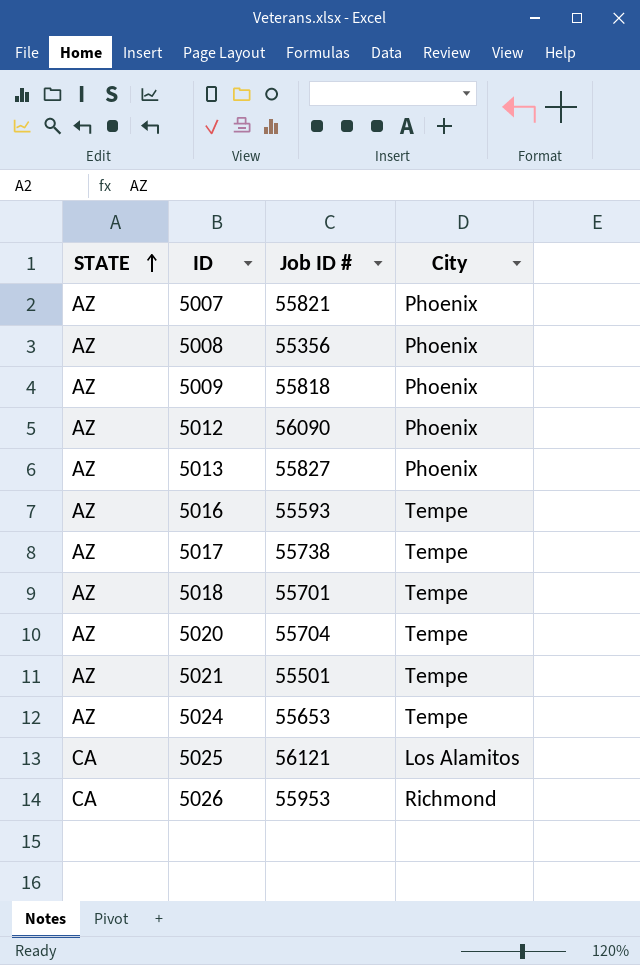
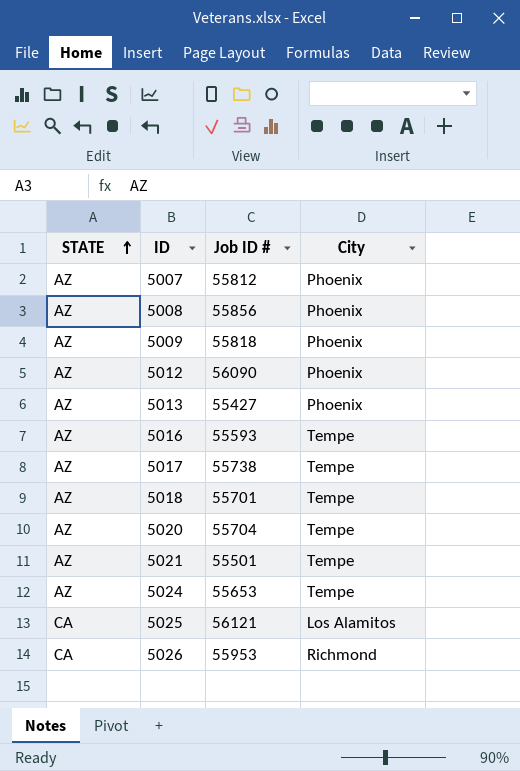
5007 | Job ID #: 55821 -> 55812
5008 | Job ID #: 55356 -> 55856
5013 | Job ID #: 55827 -> 55427

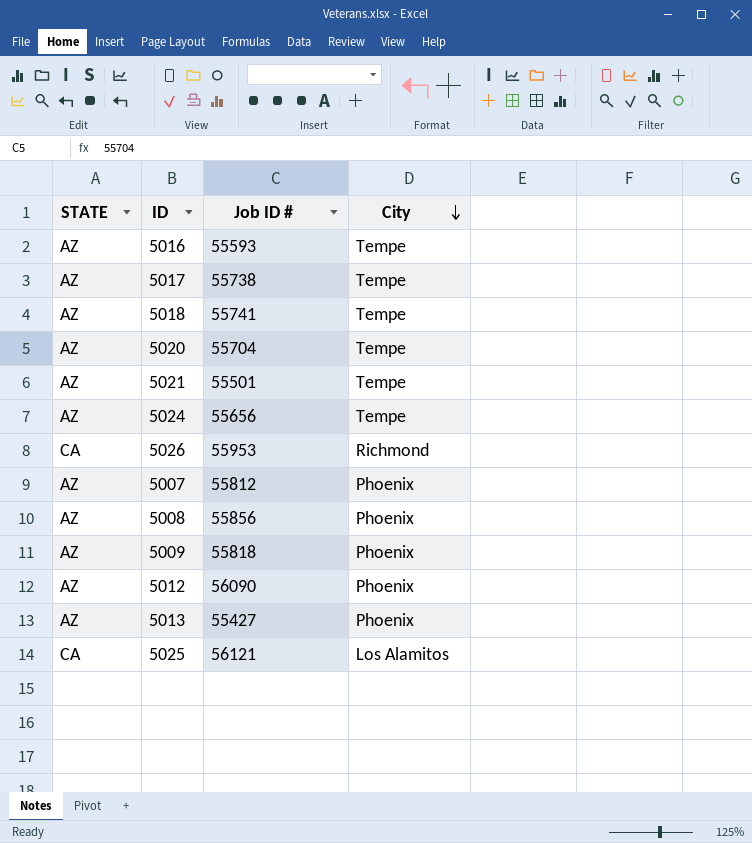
row order: STATE ascending -> City descending
5018 | Job ID #: 55701 -> 55741
5024 | Job ID #: 55653 -> 55656

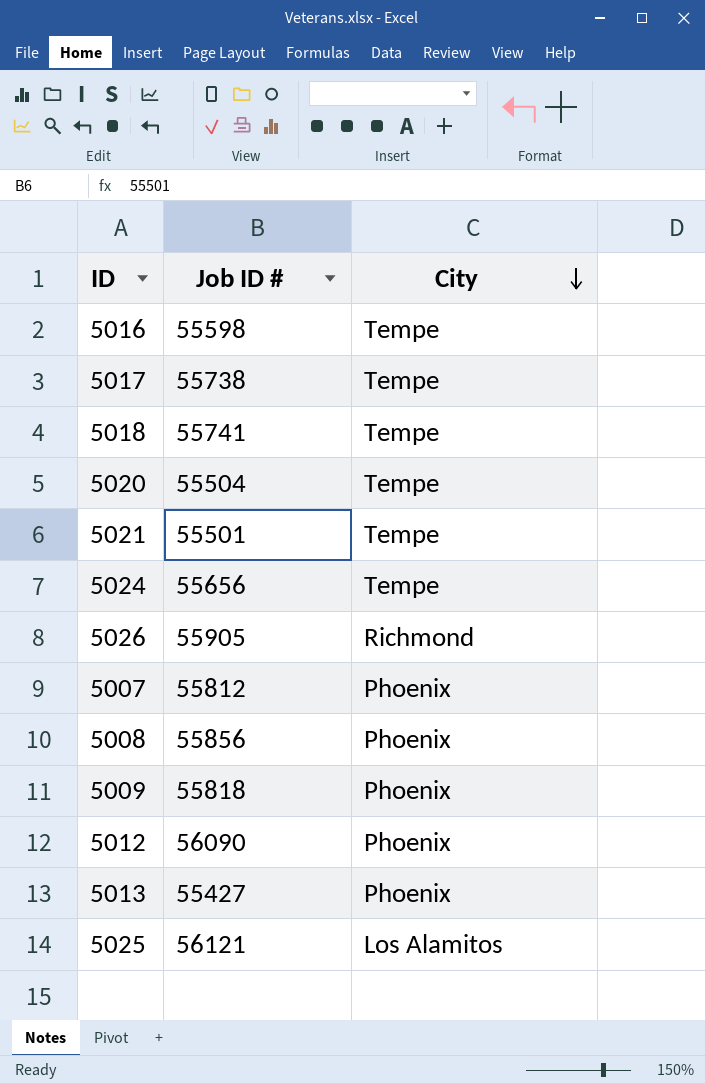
column STATE | position: 1 -> none
5016 | Job ID #: 55593 -> 55598
5020 | Job ID #: 55704 -> 55504
5026 | Job ID #: 55953 -> 55905

